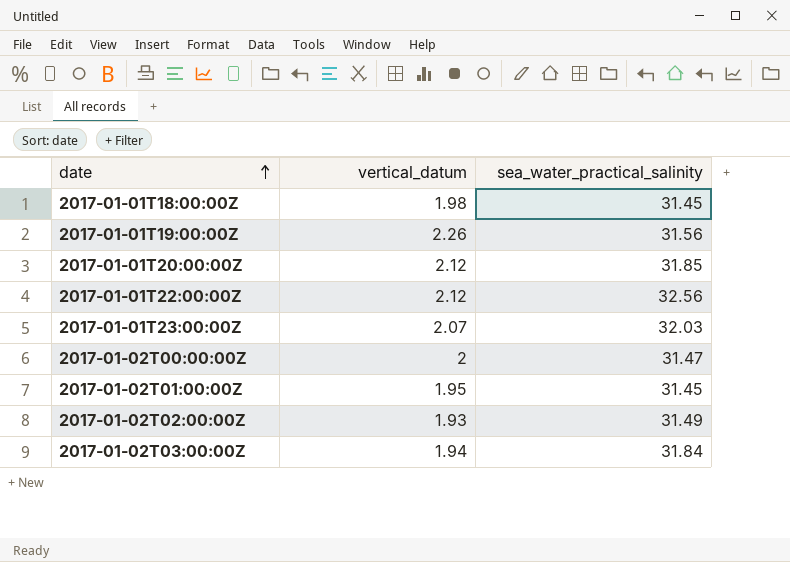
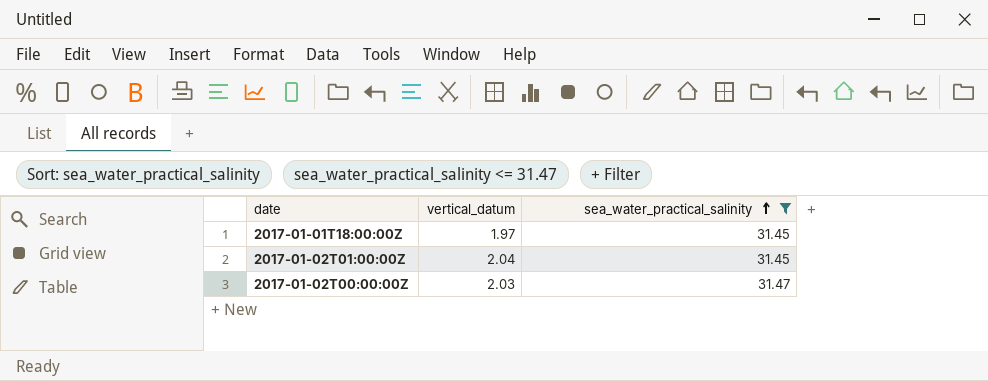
filter: none -> sea_water_practical_salinity <= 31.47
row order: date ascending -> sea_water_practical_salinity ascending
2017-01-01T18:00:00Z | vertical_datum: 1.98 -> 1.97
2017-01-02T01:00:00Z | vertical_datum: 1.95 -> 2.04
2017-01-02T00:00:00Z | vertical_datum: 2 -> 2.03

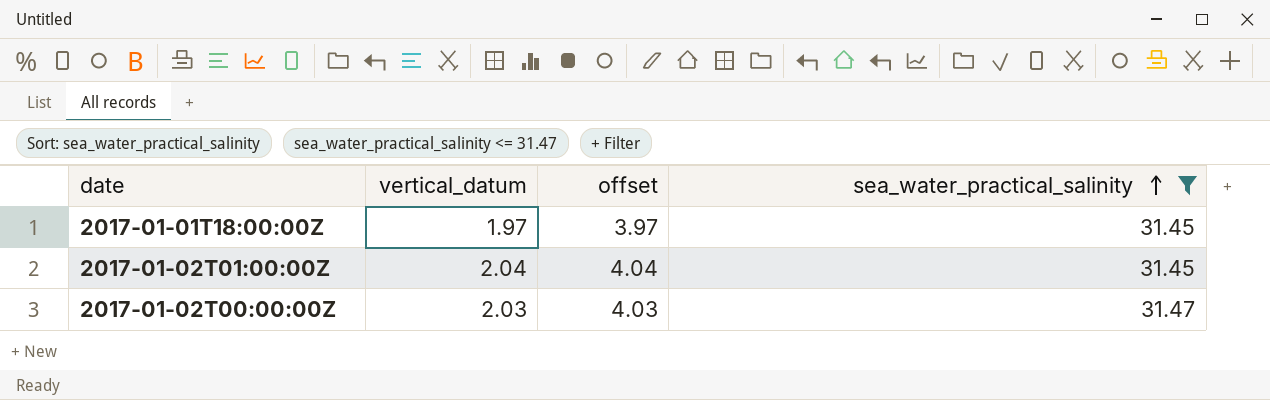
column offset | formula: none -> [vertical_datum] + 2

